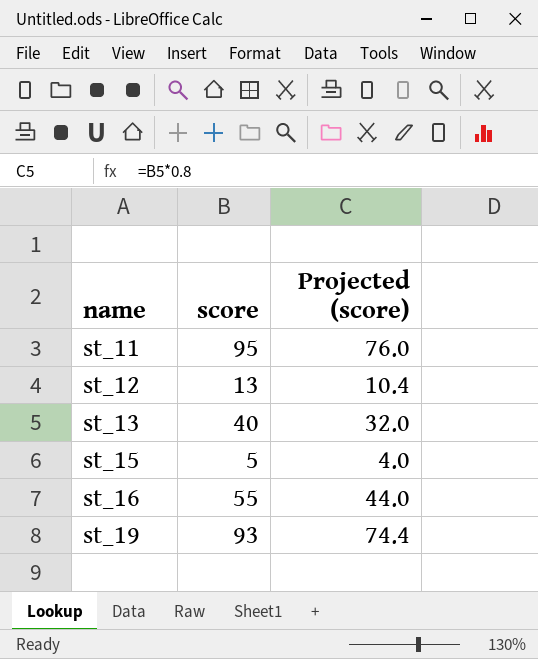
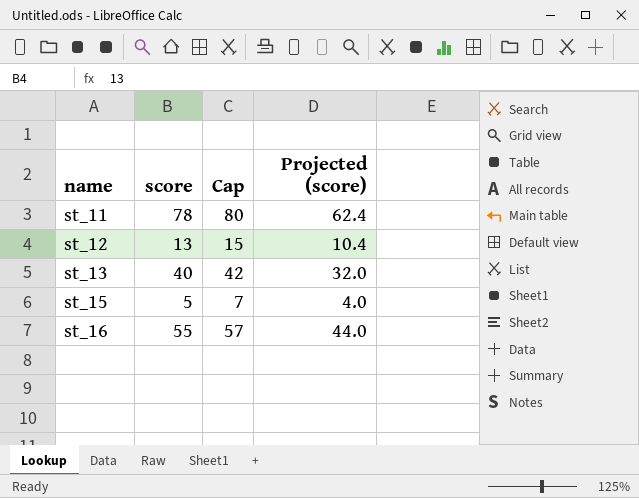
column Cap | formula: none -> [score] + 2
row st_19: 93 | 74.4 -> none
st_11 | score: 95 -> 78
st_11 | Projected (score): 76.0 -> 62.4

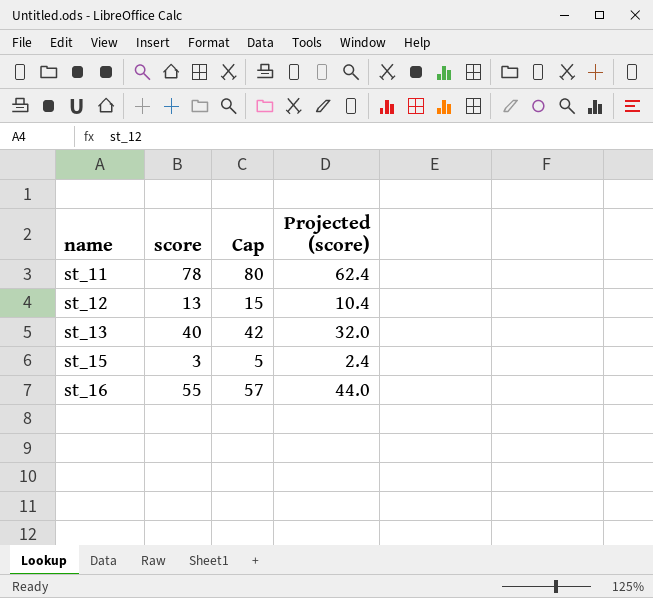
st_15 | score: 5 -> 3
st_15 | Cap: 7 -> 5
st_15 | Projected (score): 4.0 -> 2.4

